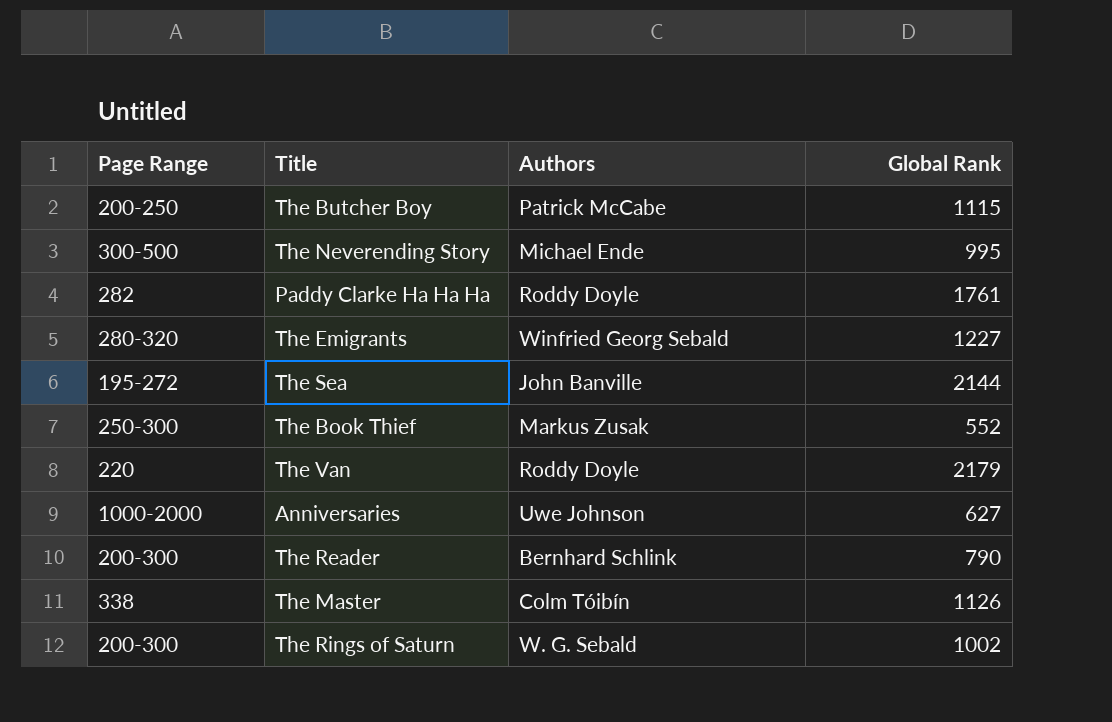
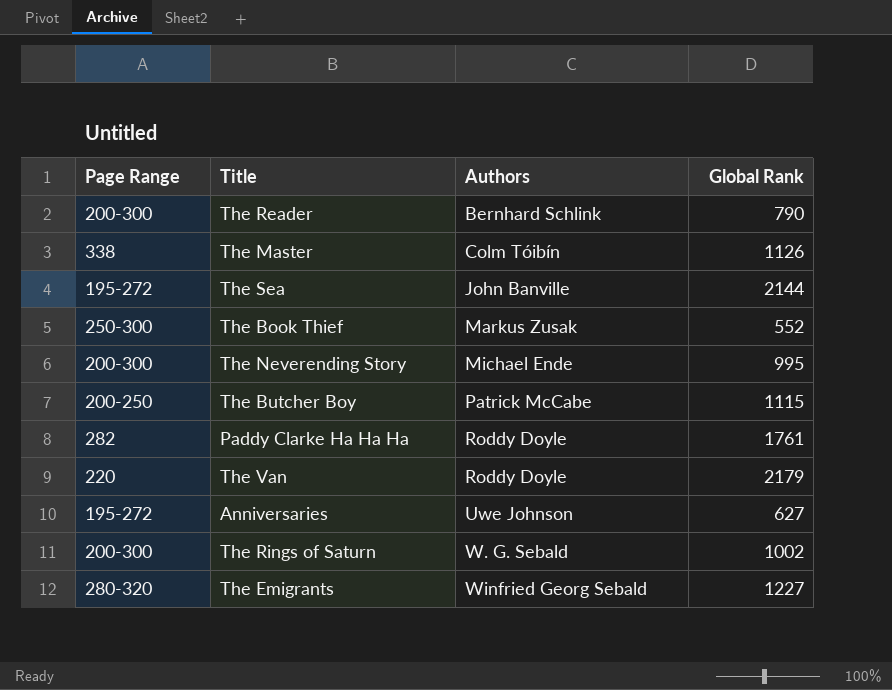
row order: none -> Authors ascending
The Neverending Story | Page Range: 300-500 -> 200-300
Anniversaries | Page Range: 1000-2000 -> 195-272

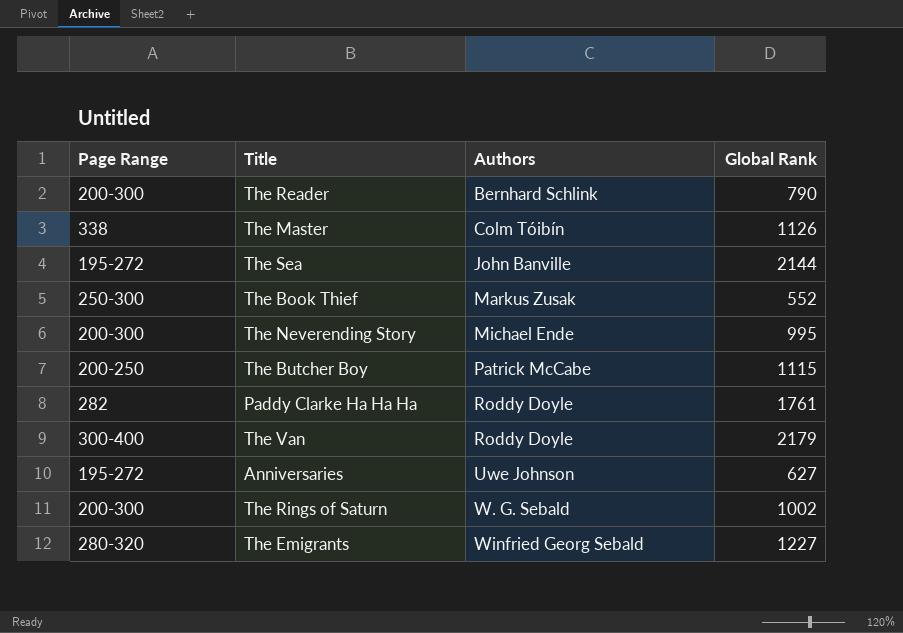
The Van | Page Range: 220 -> 300-400

